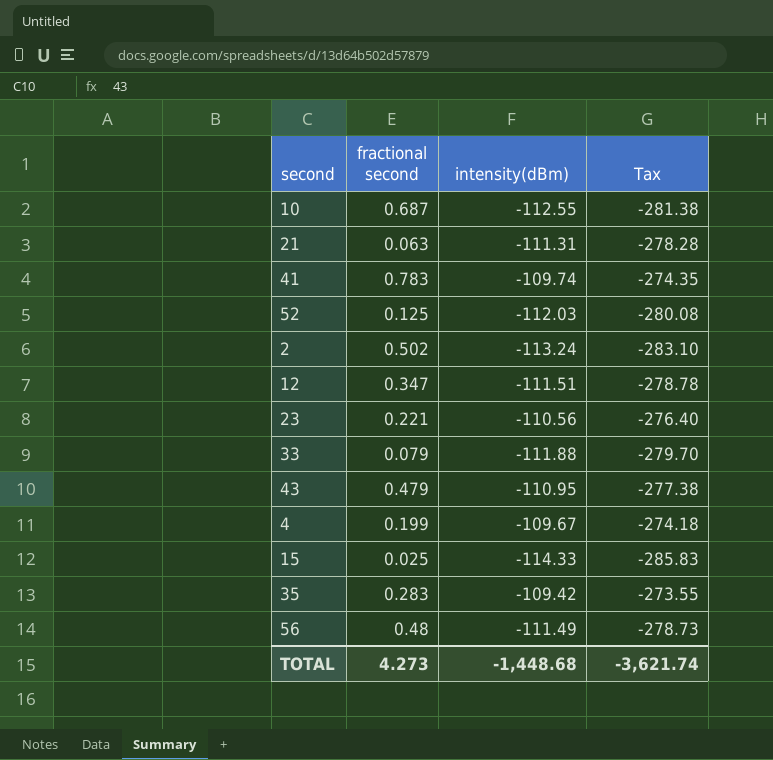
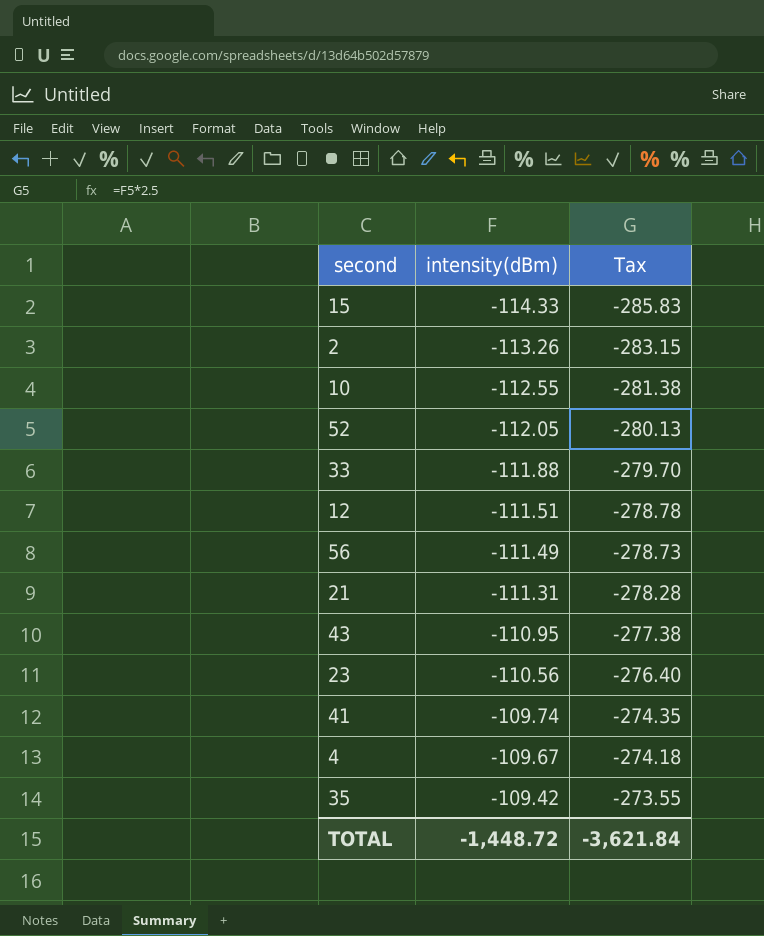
row order: none -> intensity(dBm) ascending
column fractional second | position: 2 -> none
2 | intensity(dBm): -113.24 -> -113.26
2 | Tax: -283.10 -> -283.15
52 | intensity(dBm): -112.03 -> -112.05
52 | Tax: -280.08 -> -280.13
TOTAL | intensity(dBm): -1,448.68 -> -1,448.72
TOTAL | Tax: -3,621.74 -> -3,621.84

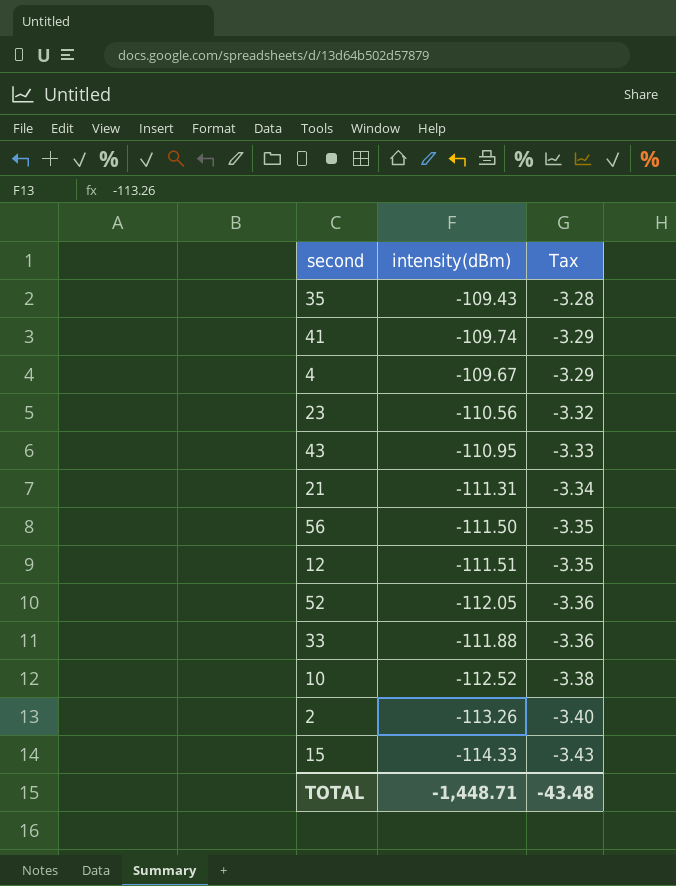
row order: intensity(dBm) ascending -> Tax descending
column Tax | formula: [intensity(dBm)] * 2.5 -> [intensity(dBm)] * 0.03
35 | intensity(dBm): -109.42 -> -109.43
56 | intensity(dBm): -111.49 -> -111.50
10 | intensity(dBm): -112.55 -> -112.52
TOTAL | intensity(dBm): -1,448.72 -> -1,448.71
TOTAL | Tax: -3,621.84 -> -43.48

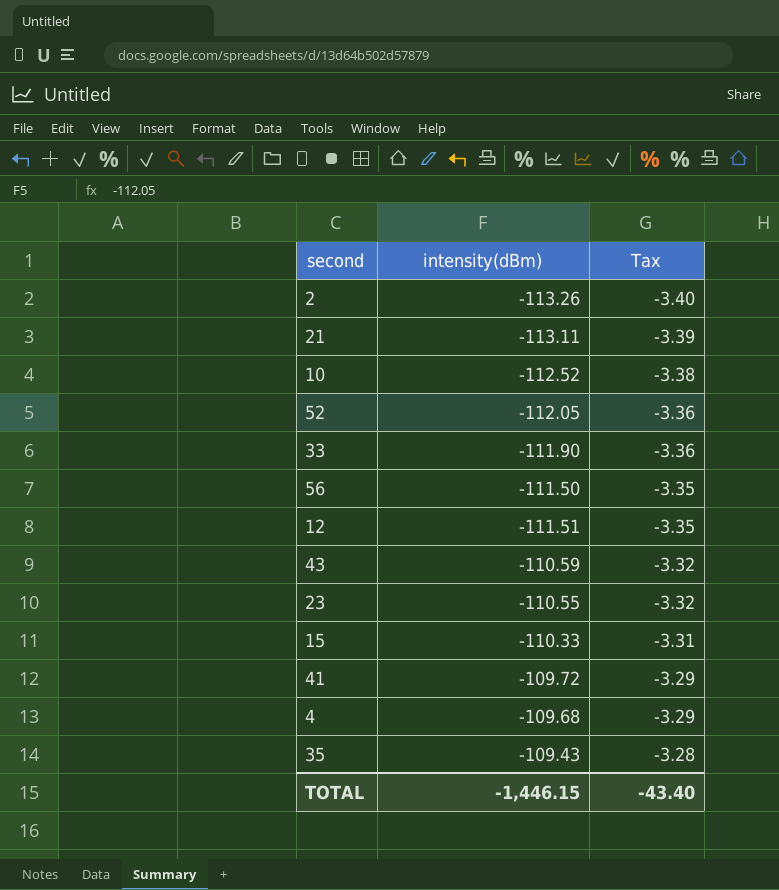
row order: Tax descending -> Tax ascending
21 | intensity(dBm): -111.31 -> -113.11
21 | Tax: -3.34 -> -3.39
33 | intensity(dBm): -111.88 -> -111.90
43 | intensity(dBm): -110.95 -> -110.59
43 | Tax: -3.33 -> -3.32
23 | intensity(dBm): -110.56 -> -110.55
15 | intensity(dBm): -114.33 -> -110.33
15 | Tax: -3.43 -> -3.31
41 | intensity(dBm): -109.74 -> -109.72
4 | intensity(dBm): -109.67 -> -109.68
TOTAL | intensity(dBm): -1,448.71 -> -1,446.15
TOTAL | Tax: -43.48 -> -43.40

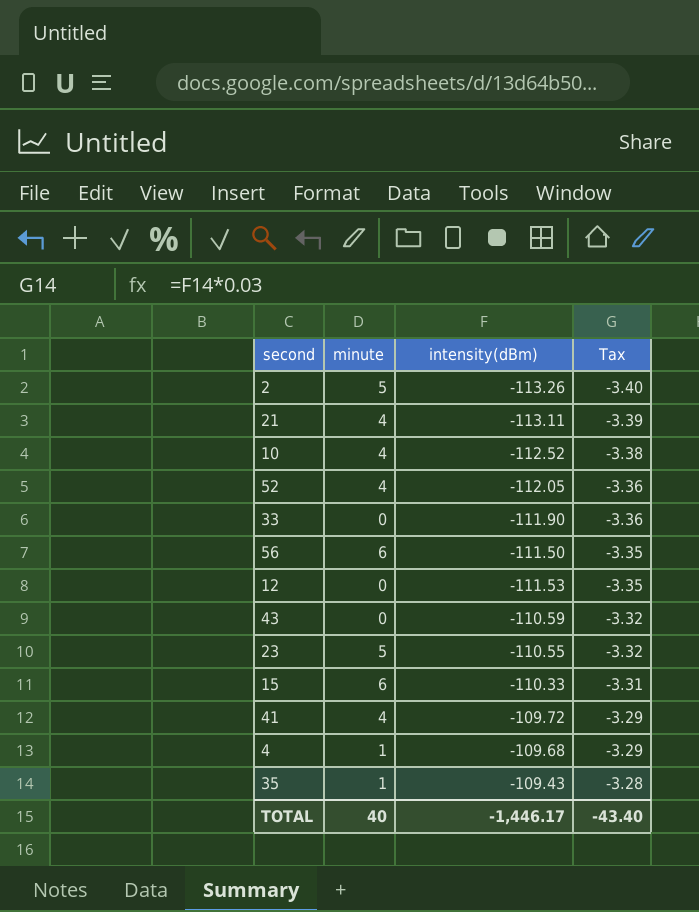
column minute | position: none -> 2
12 | intensity(dBm): -111.51 -> -111.53
TOTAL | intensity(dBm): -1,446.15 -> -1,446.17

